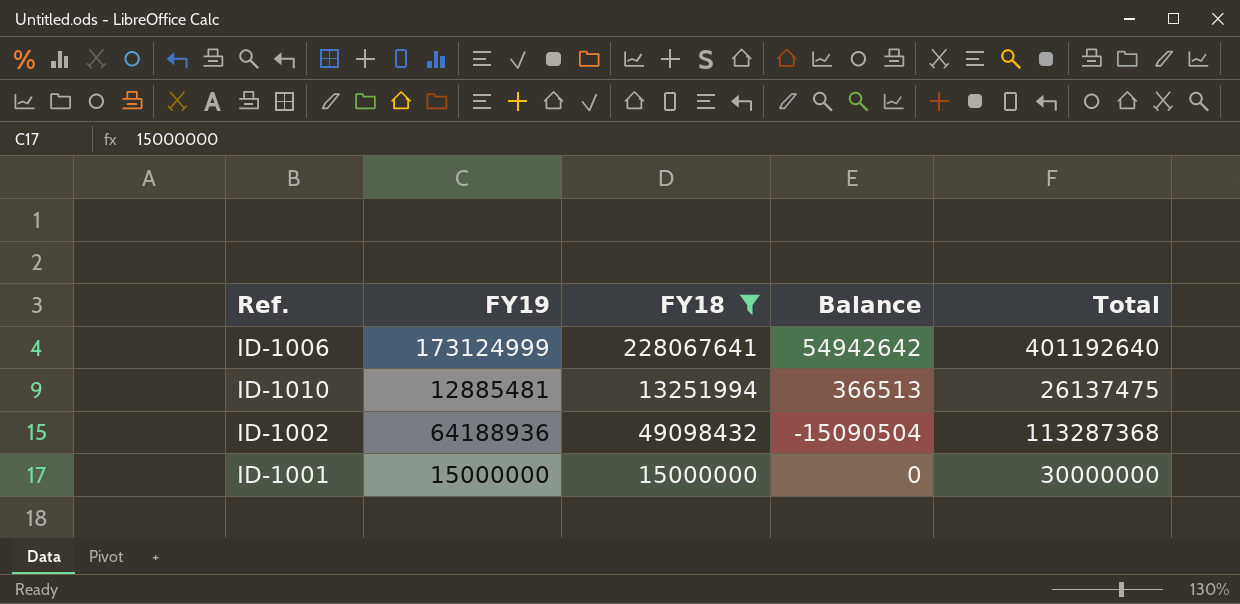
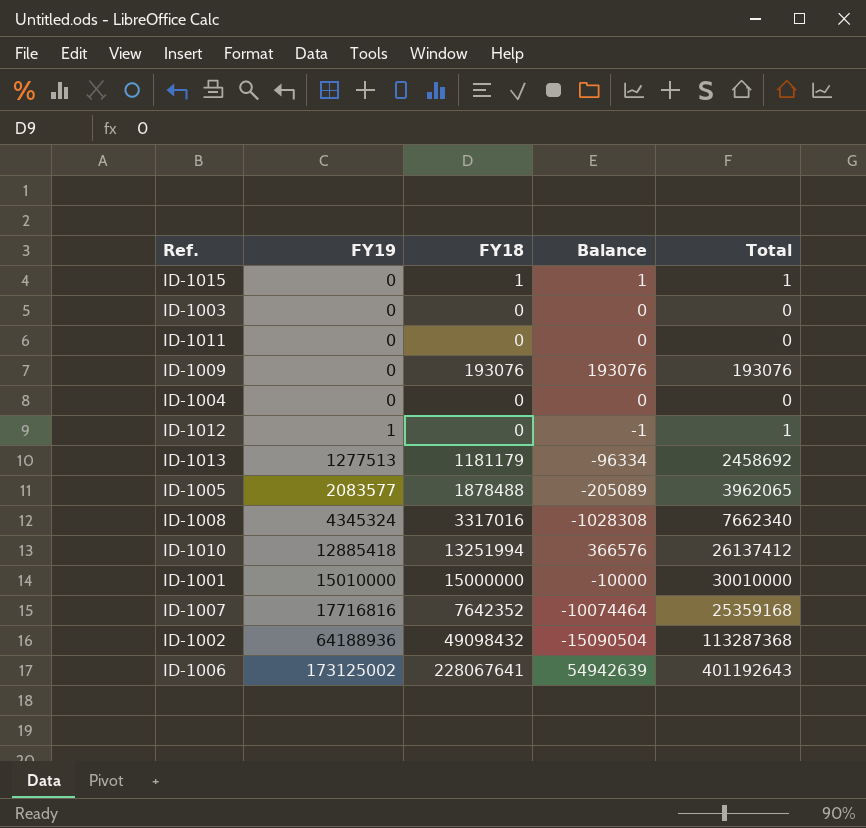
filter: FY18 >= 13251994 -> none
row order: none -> FY19 ascending
ID-1010 | FY19: 12885481 -> 12885418
ID-1010 | Balance: 366513 -> 366576
ID-1010 | Total: 26137475 -> 26137412
ID-1001 | FY19: 15000000 -> 15010000
ID-1001 | Balance: 0 -> -10000
ID-1001 | Total: 30000000 -> 30010000
ID-1006 | FY19: 173124999 -> 173125002
ID-1006 | Balance: 54942642 -> 54942639
ID-1006 | Total: 401192640 -> 401192643

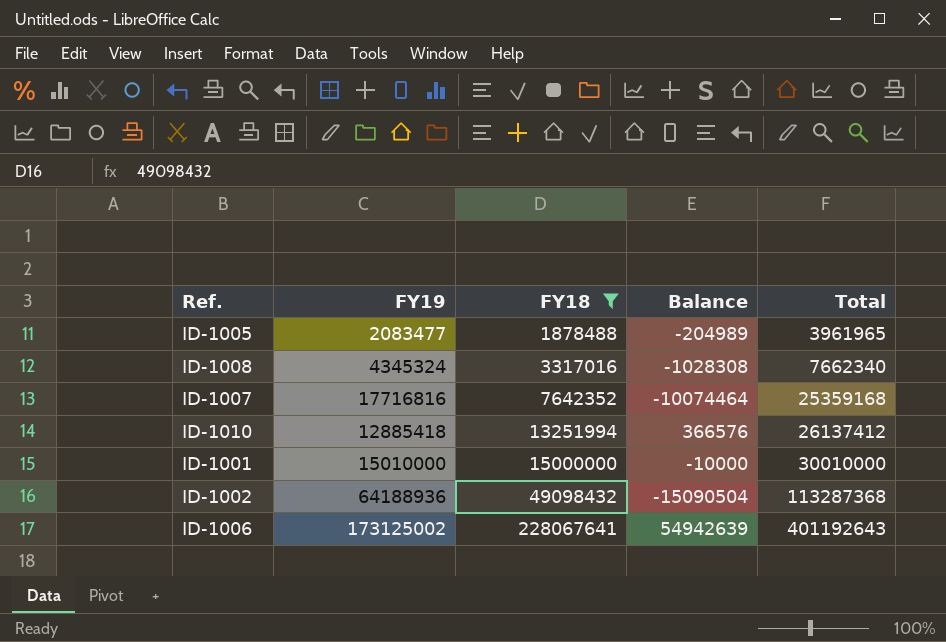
filter: none -> FY18 >= 1878488
row order: FY19 ascending -> FY18 ascending
ID-1005 | FY19: 2083577 -> 2083477
ID-1005 | Balance: -205089 -> -204989
ID-1005 | Total: 3962065 -> 3961965

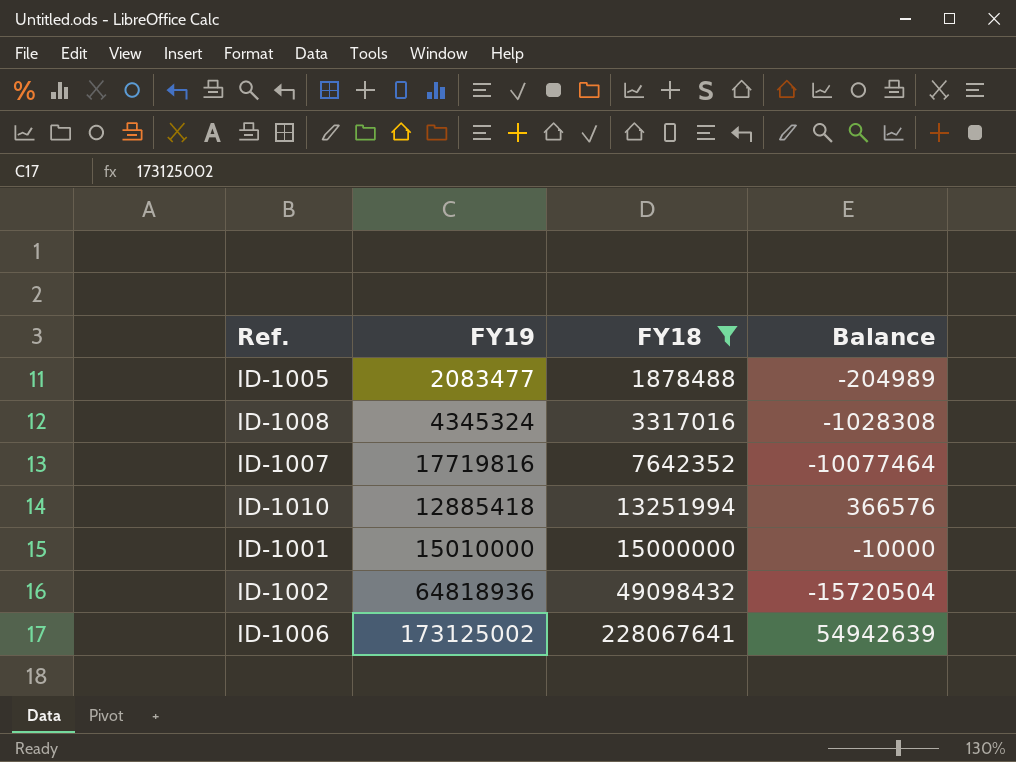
column Total | formula: [FY19] + [FY18] -> none
ID-1007 | FY19: 17716816 -> 17719816
ID-1007 | Balance: -10074464 -> -10077464
ID-1002 | FY19: 64188936 -> 64818936
ID-1002 | Balance: -15090504 -> -15720504

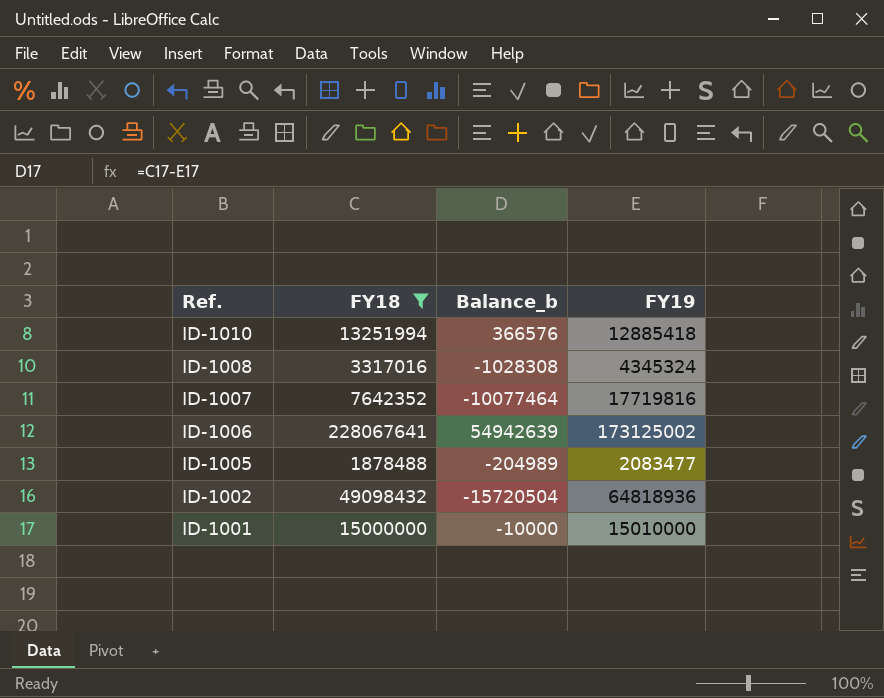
row order: FY18 ascending -> Ref. descending
column name: Balance -> Balance_b
column FY19 | position: 2 -> 4

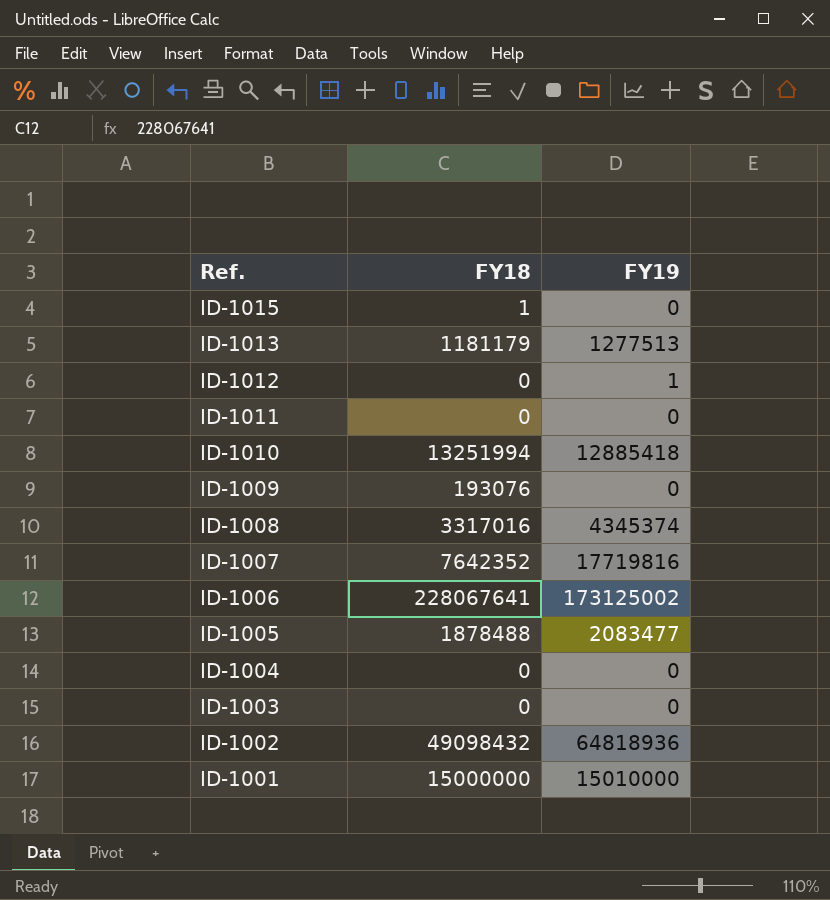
filter: FY18 >= 1878488 -> none
column Balance_b | formula: [FY18] - [FY19] -> none
ID-1008 | FY19: 4345324 -> 4345374

